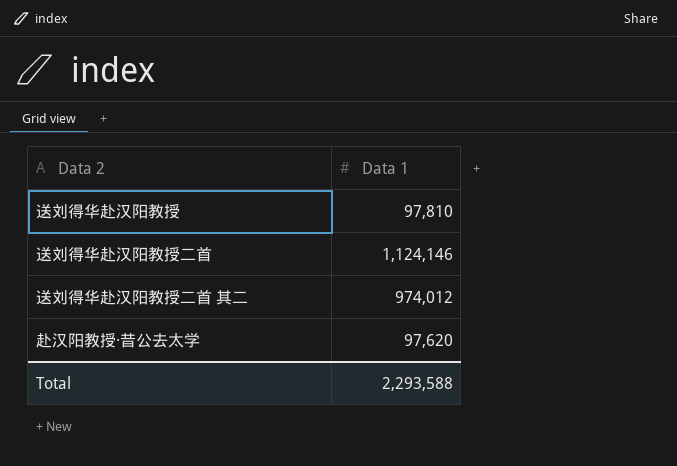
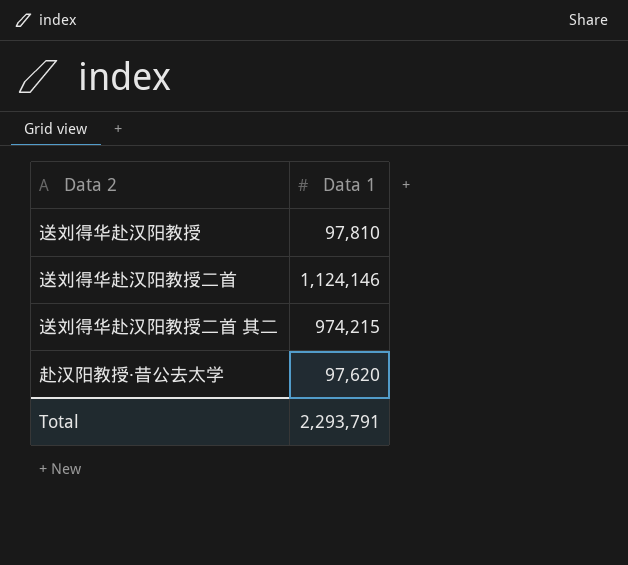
送刘得华赴汉阳教授二首 其二 | Data 1: 974,012 -> 974,215
Total | Data 1: 2,293,588 -> 2,293,791

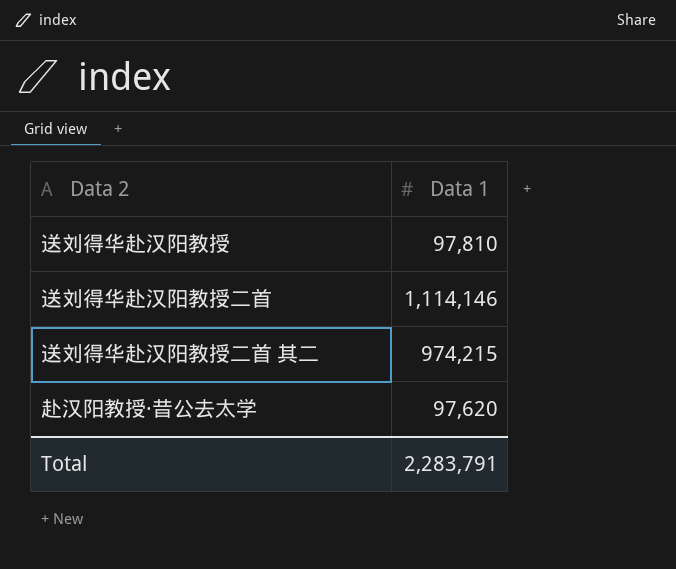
送刘得华赴汉阳教授二首 | Data 1: 1,124,146 -> 1,114,146
Total | Data 1: 2,293,791 -> 2,283,791

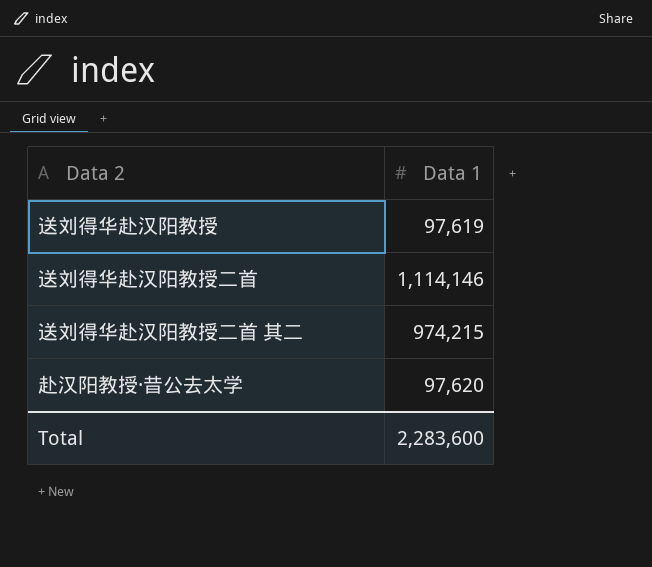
送刘得华赴汉阳教授 | Data 1: 97,810 -> 97,619
Total | Data 1: 2,283,791 -> 2,283,600

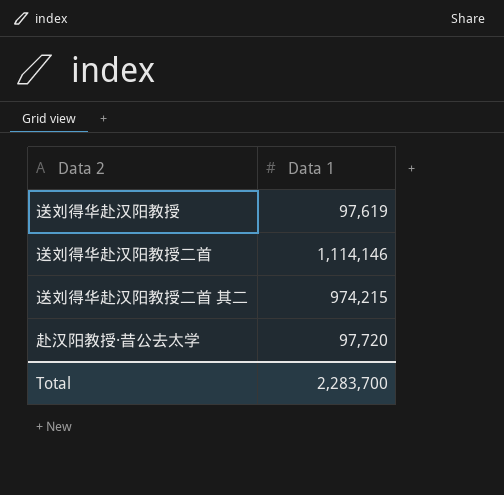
赴汉阳教授·昔公去太学 | Data 1: 97,620 -> 97,720
Total | Data 1: 2,283,600 -> 2,283,700

